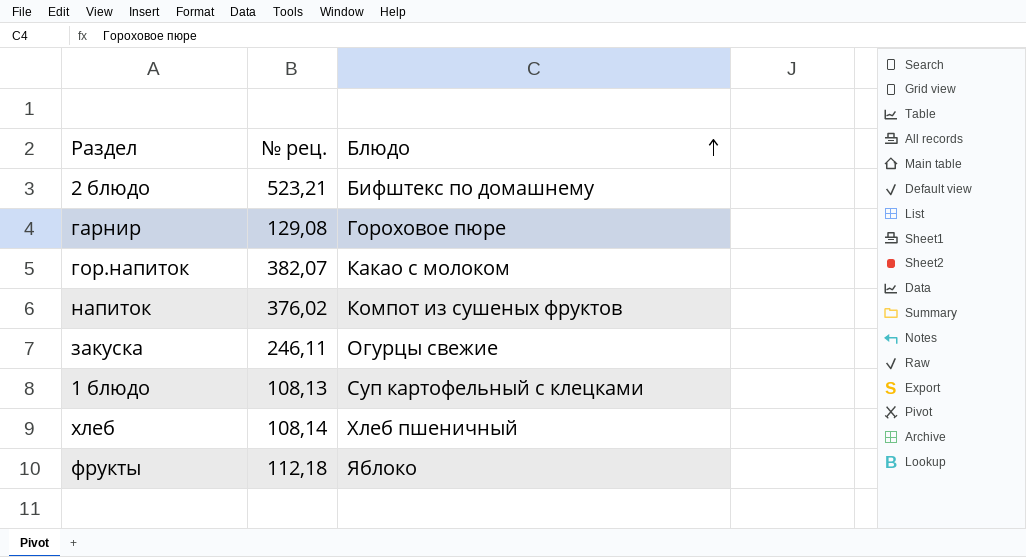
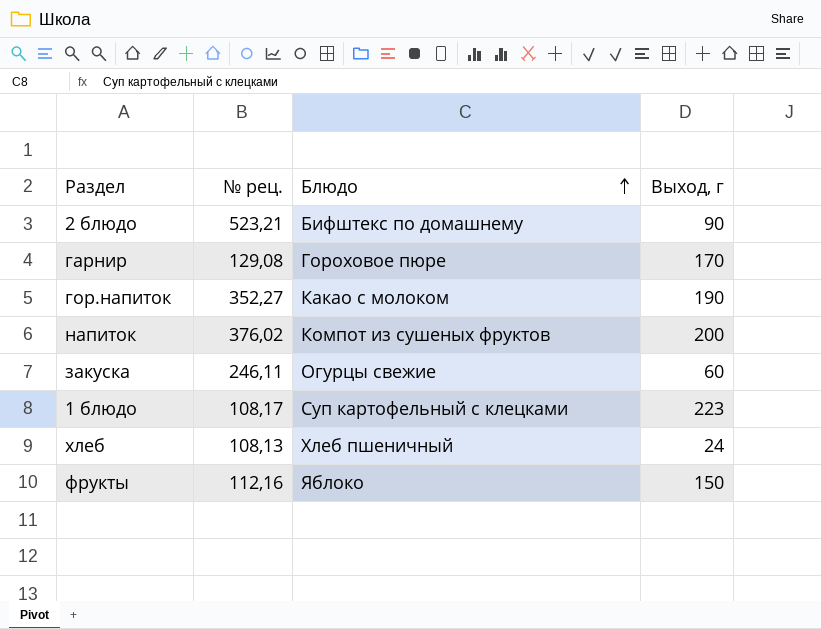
column Выход, г | position: none -> 4
гор.напиток | № рец.: 382,07 -> 352,27
1 блюдо | № рец.: 108,13 -> 108,17
хлеб | № рец.: 108,14 -> 108,13
фрукты | № рец.: 112,18 -> 112,16

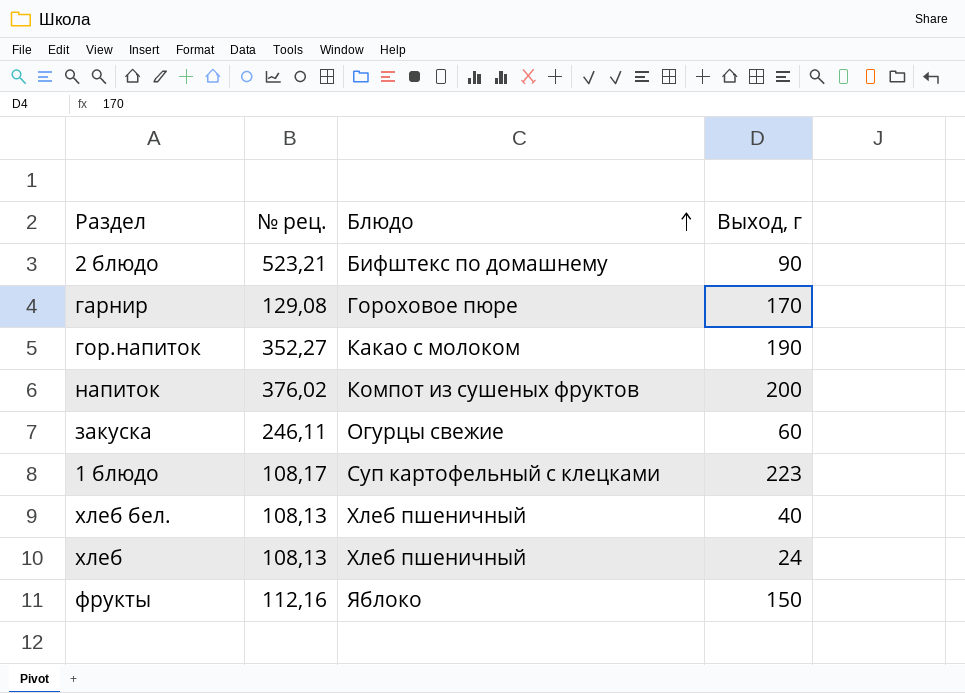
row хлеб бел.: none -> 108,13 | Хлеб пшеничный | 40

